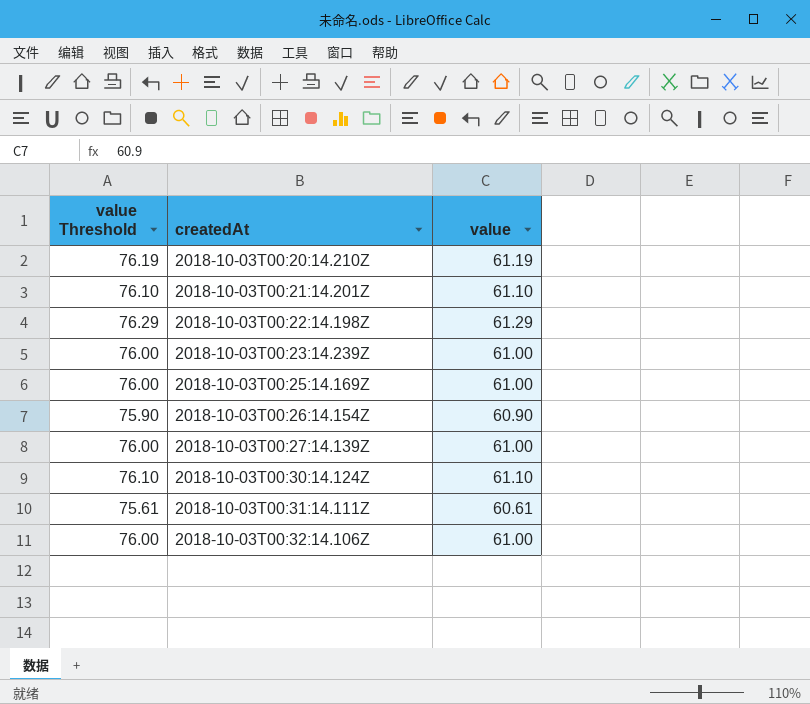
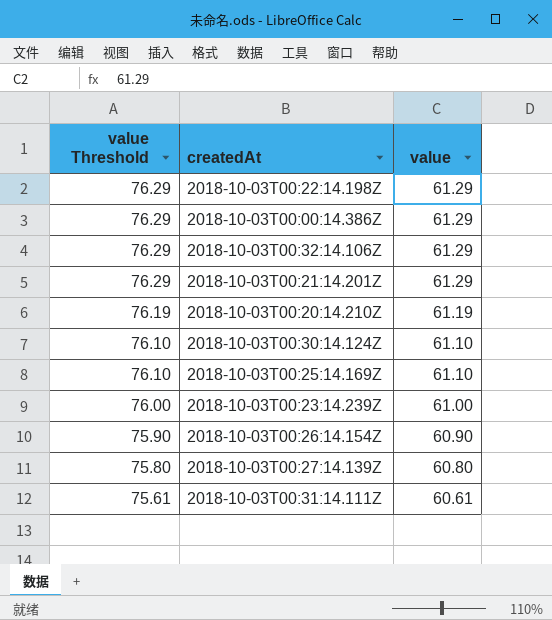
row order: createdAt ascending -> value Threshold descending
row 2018-10-03T00:00:14.386Z: none -> 76.29 | 61.29
2018-10-03T00:32:14.106Z | value Threshold: 76.00 -> 76.29
2018-10-03T00:32:14.106Z | value: 61.00 -> 61.29
2018-10-03T00:21:14.201Z | value Threshold: 76.10 -> 76.29
2018-10-03T00:21:14.201Z | value: 61.10 -> 61.29
2018-10-03T00:25:14.169Z | value Threshold: 76.00 -> 76.10
2018-10-03T00:25:14.169Z | value: 61.00 -> 61.10
2018-10-03T00:27:14.139Z | value Threshold: 76.00 -> 75.80
2018-10-03T00:27:14.139Z | value: 61.00 -> 60.80

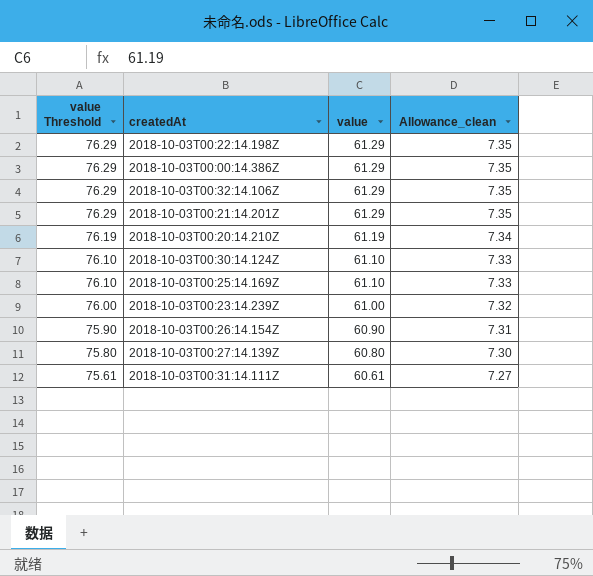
column Allowance_clean | formula: none -> [value] * 0.12

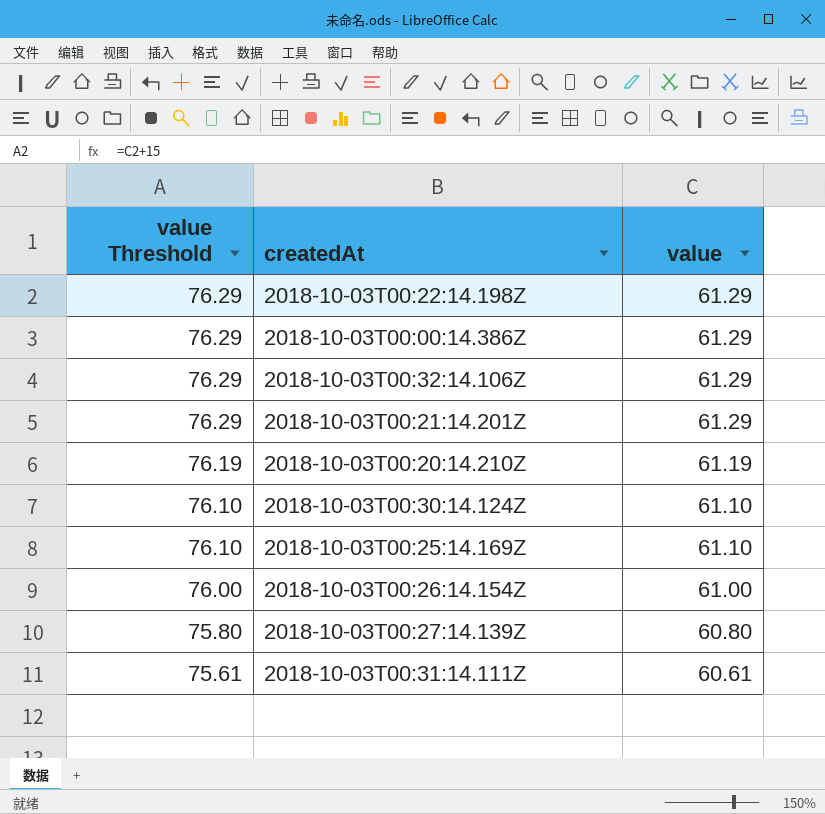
column Allowance_clean | formula: [value] * 0.12 -> none
row 2018-10-03T00:23:14.239Z: 76.00 | 61.00 | 7.32 -> none
2018-10-03T00:26:14.154Z | value Threshold: 75.90 -> 76.00
2018-10-03T00:26:14.154Z | value: 60.90 -> 61.00

